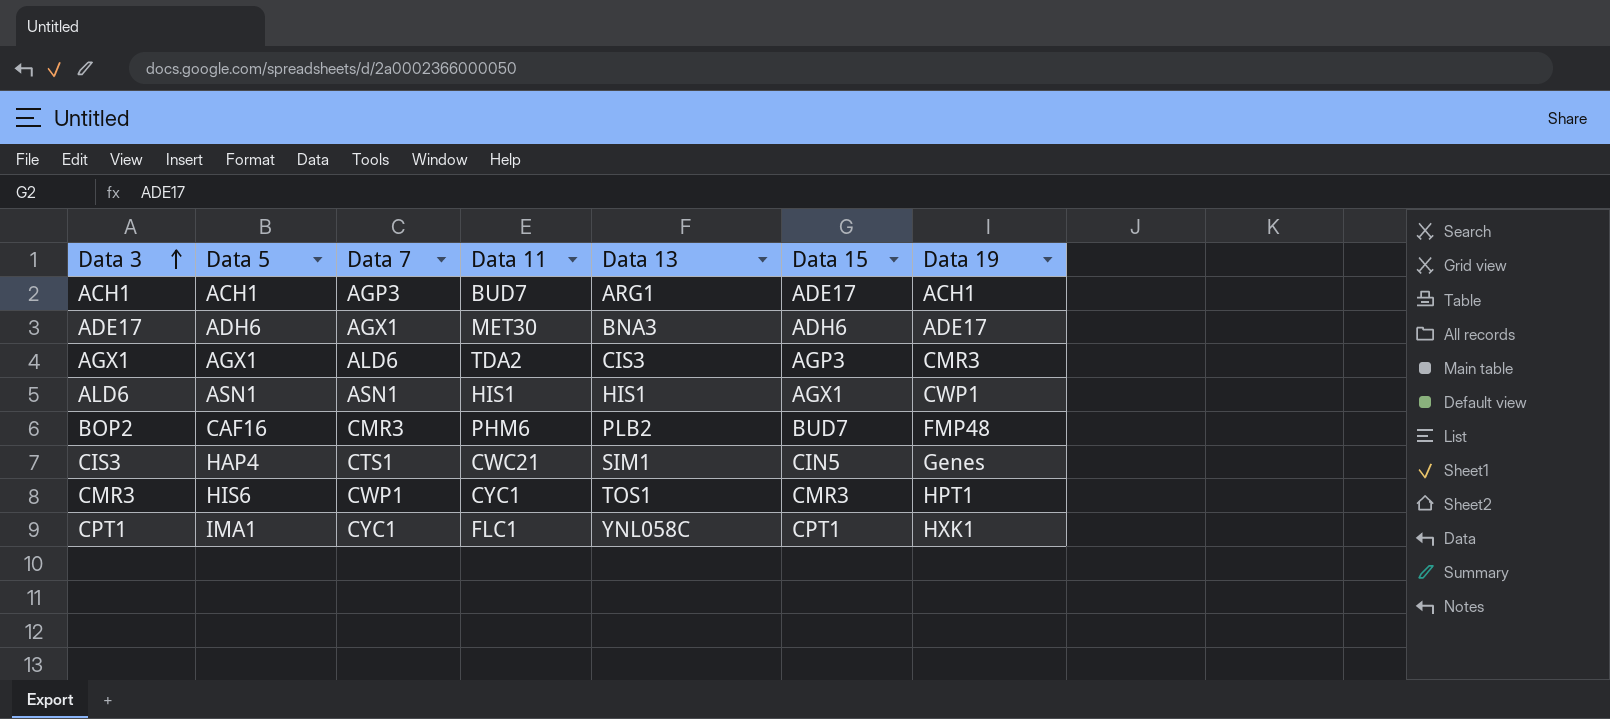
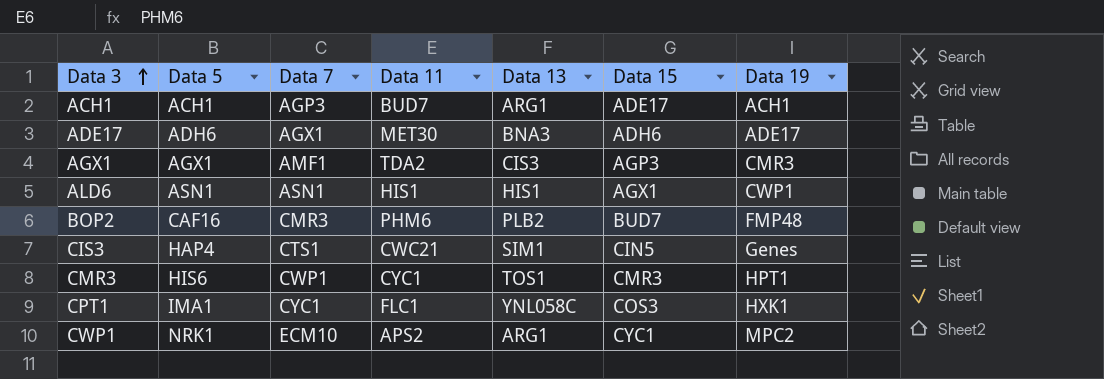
AGX1 | Data 7: ALD6 -> AMF1
CPT1 | Data 15: CPT1 -> COS3
row CWP1: none -> NRK1 | ECM10 | APS2 | ARG1 | CYC1 | MPC2

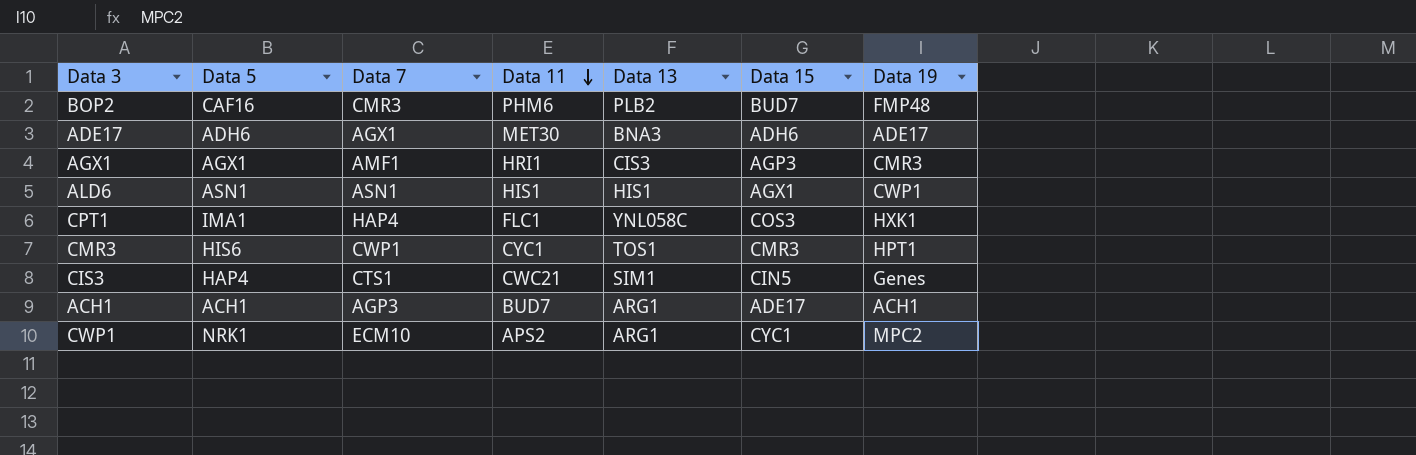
row order: Data 3 ascending -> Data 11 descending
AGX1 | Data 11: TDA2 -> HRI1
CPT1 | Data 7: CYC1 -> HAP4

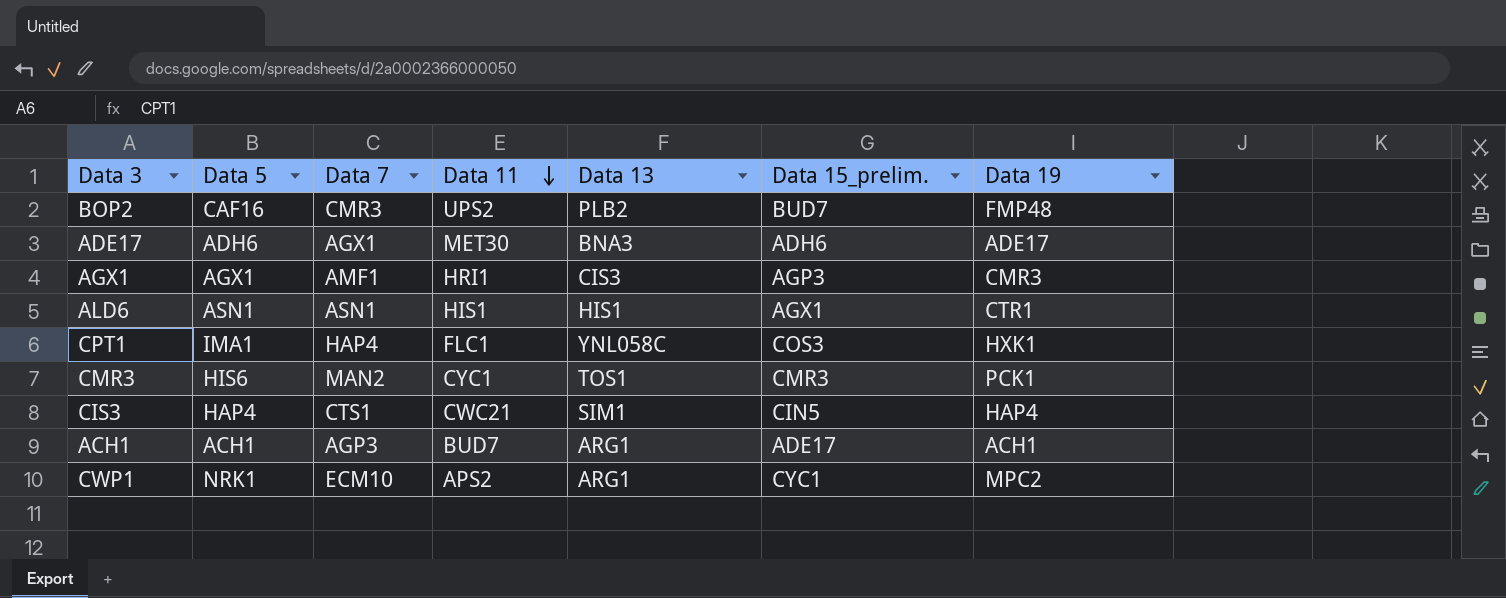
column name: Data 15 -> Data 15_prelim.
BOP2 | Data 11: PHM6 -> UPS2
ALD6 | Data 19: CWP1 -> CTR1
CMR3 | Data 7: CWP1 -> MAN2
CMR3 | Data 19: HPT1 -> PCK1
CIS3 | Data 19: Genes -> HAP4

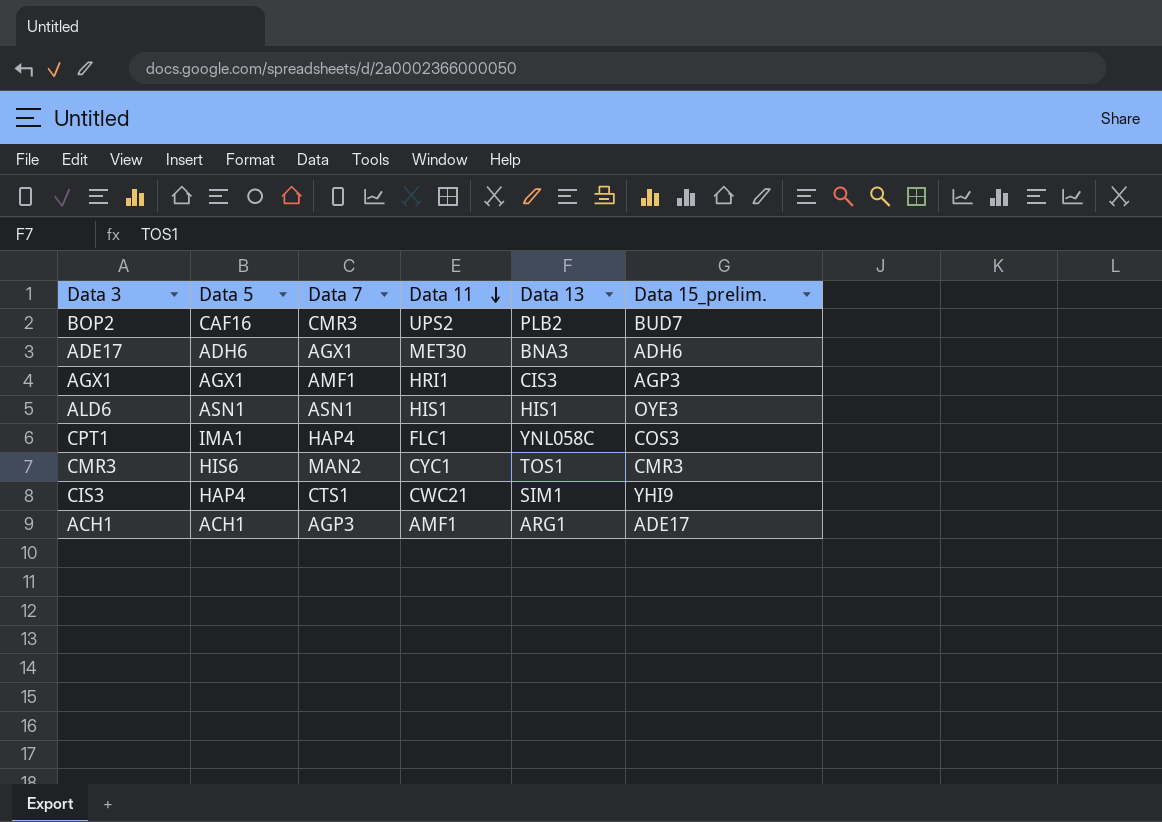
column Data 19 | position: 7 -> none
row CWP1: NRK1 | ECM10 | APS2 | ARG1 | CYC1 | MPC2 -> none
ALD6 | Data 15_prelim.: AGX1 -> OYE3
CIS3 | Data 15_prelim.: CIN5 -> YHI9
ACH1 | Data 11: BUD7 -> AMF1

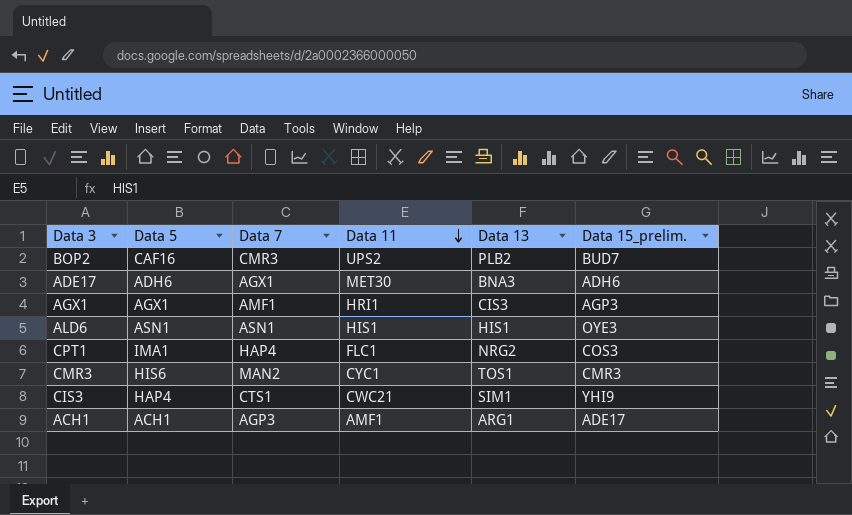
CPT1 | Data 13: YNL058C -> NRG2

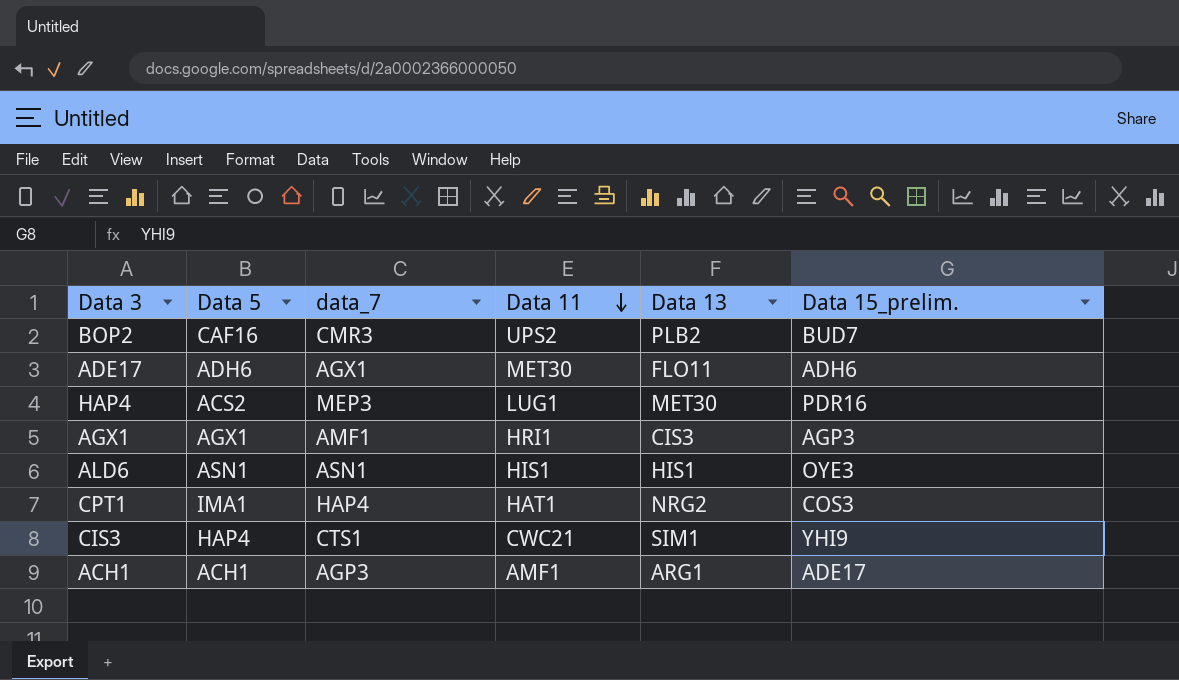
column name: Data 7 -> data_7
row CMR3: HIS6 | MAN2 | CYC1 | TOS1 | CMR3 -> none
ADE17 | Data 13: BNA3 -> FLO11
row HAP4: none -> ACS2 | MEP3 | LUG1 | MET30 | PDR16
CPT1 | Data 11: FLC1 -> HAT1

